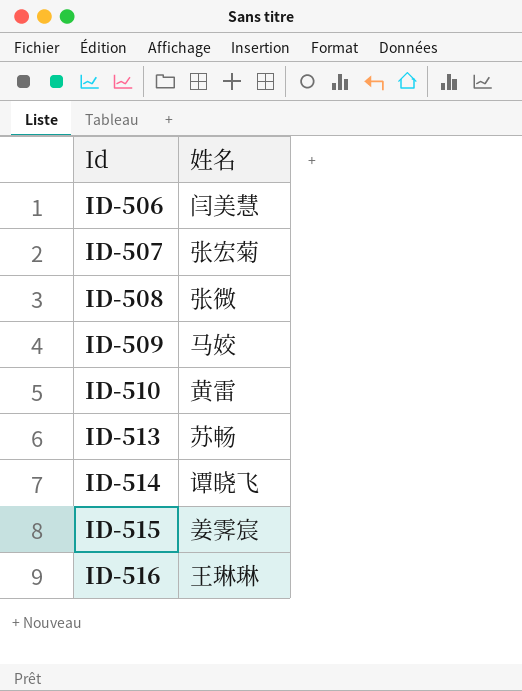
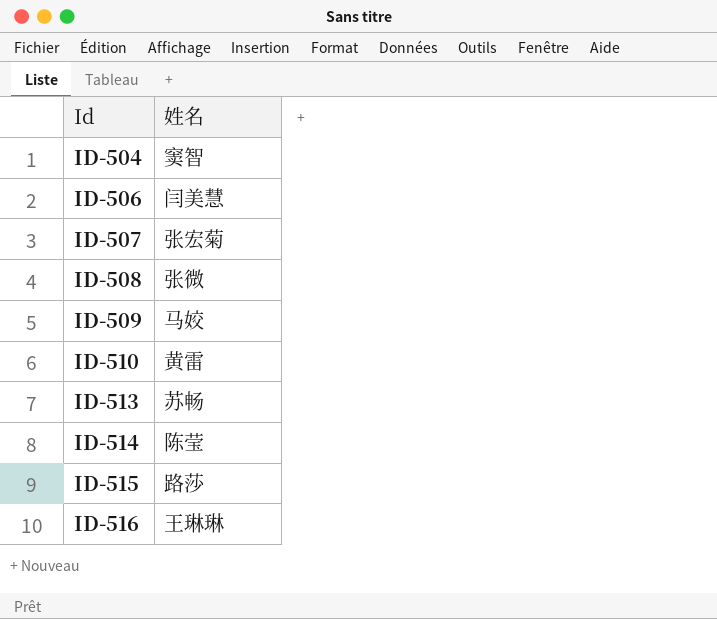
row ID-504: none -> 窦智
ID-514 | 姓名: 谭晓飞 -> 陈莹
ID-515 | 姓名: 姜霁宸 -> 路莎

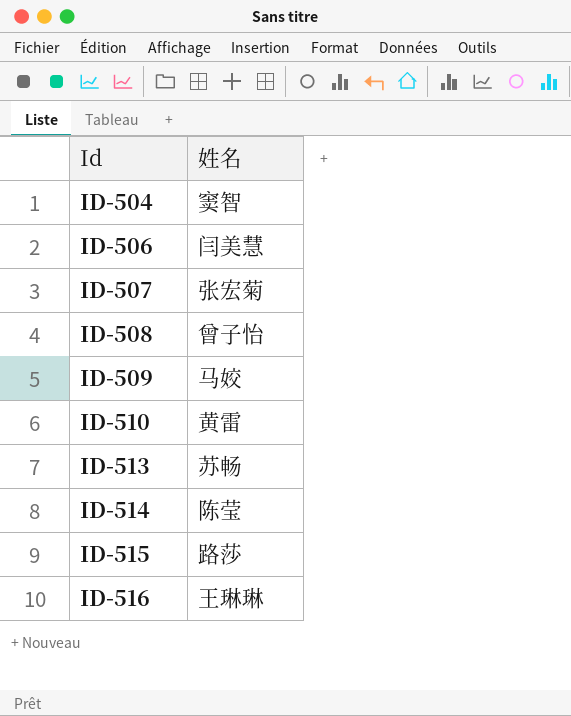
ID-508 | 姓名: 张微 -> 曾子怡

